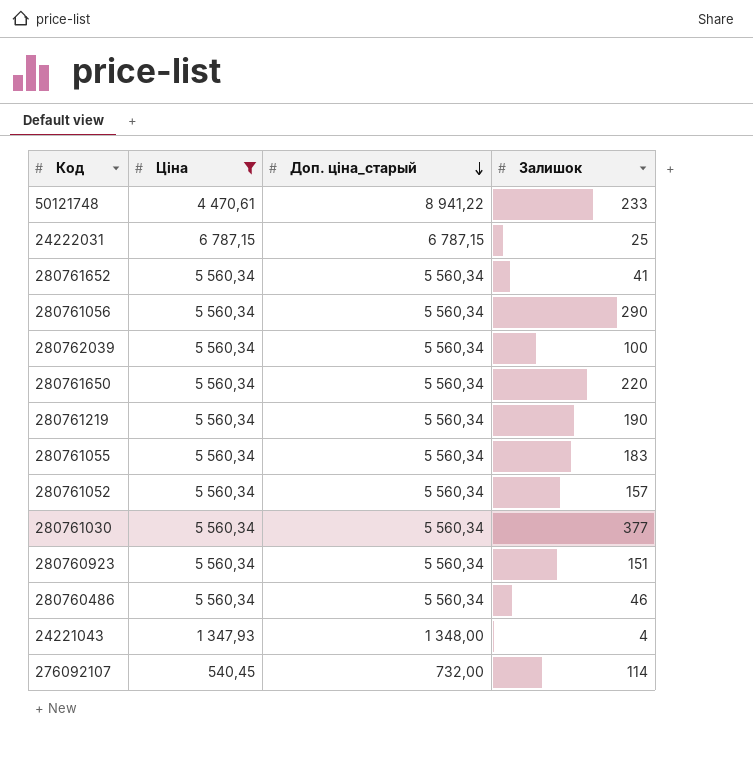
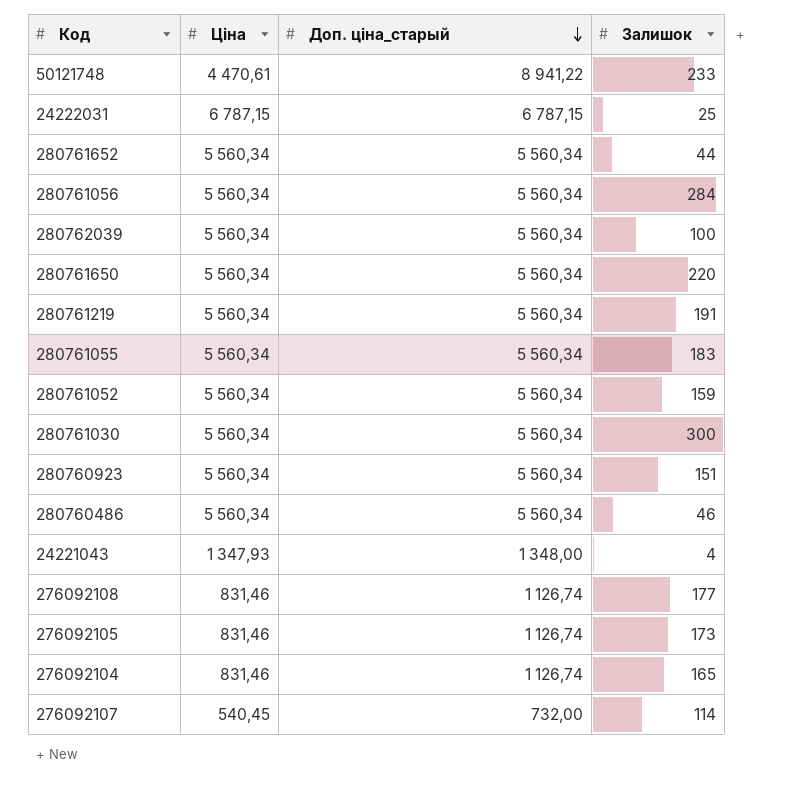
filter: Ціна != 831,46 -> none
280761652 | Залишок: 41 -> 44
280761056 | Залишок: 290 -> 284
280761219 | Залишок: 190 -> 191
280761052 | Залишок: 157 -> 159
280761030 | Залишок: 377 -> 300

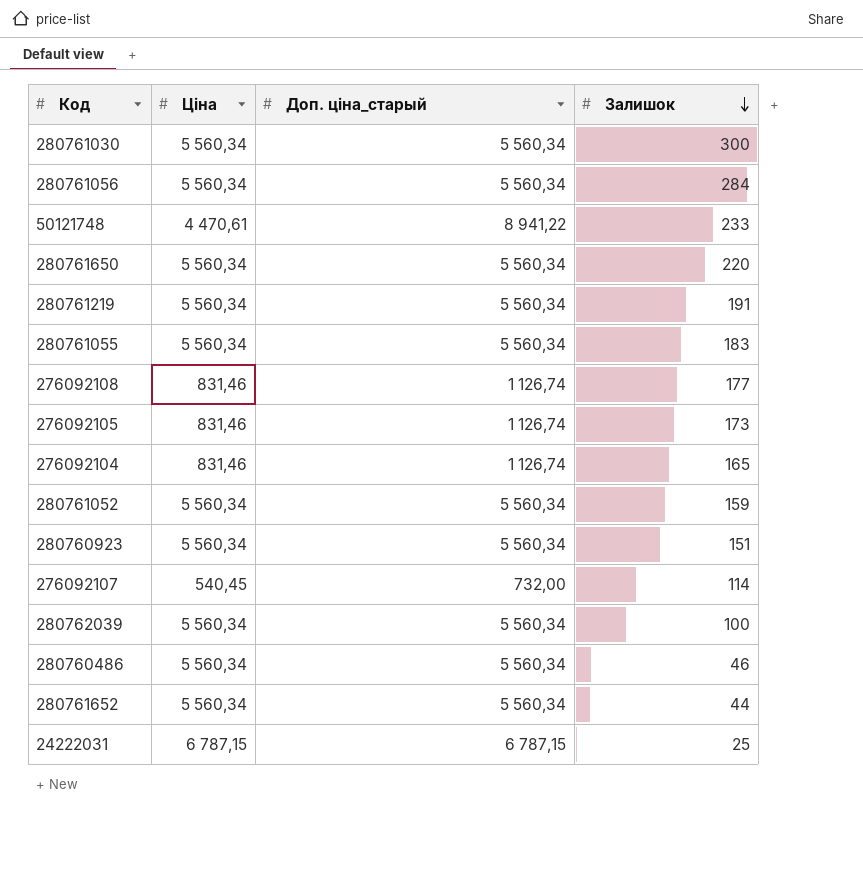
row order: Доп. ціна_старый descending -> Залишок descending
row 24221043: 1 347,93 | 1 348,00 | 4 -> none

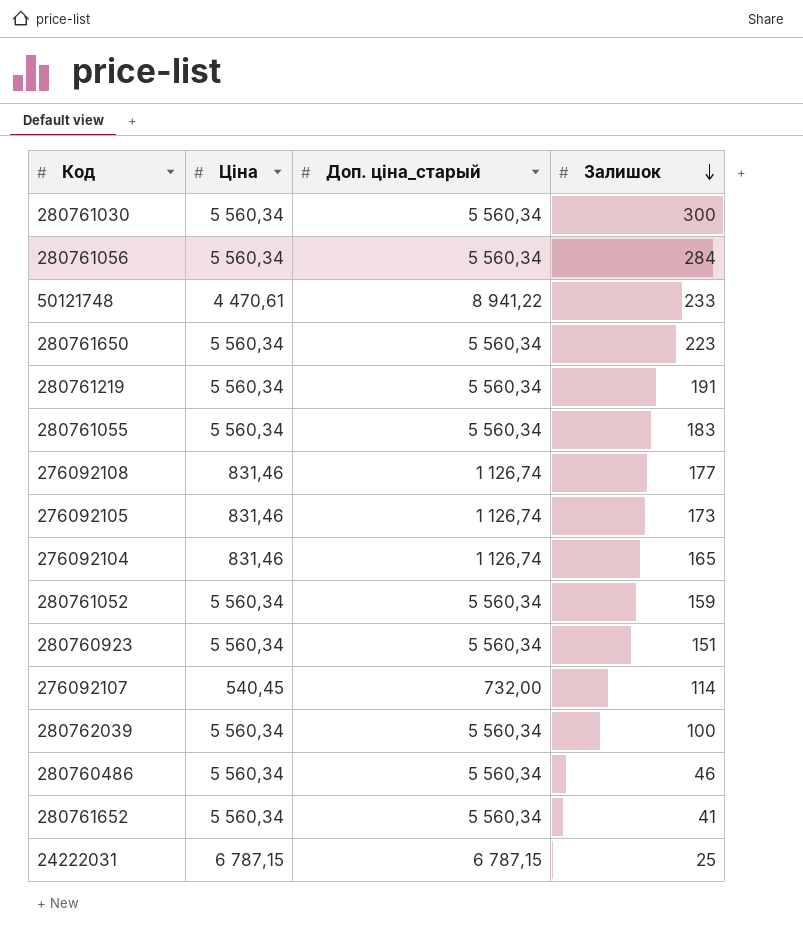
280761650 | Залишок: 220 -> 223
280761652 | Залишок: 44 -> 41

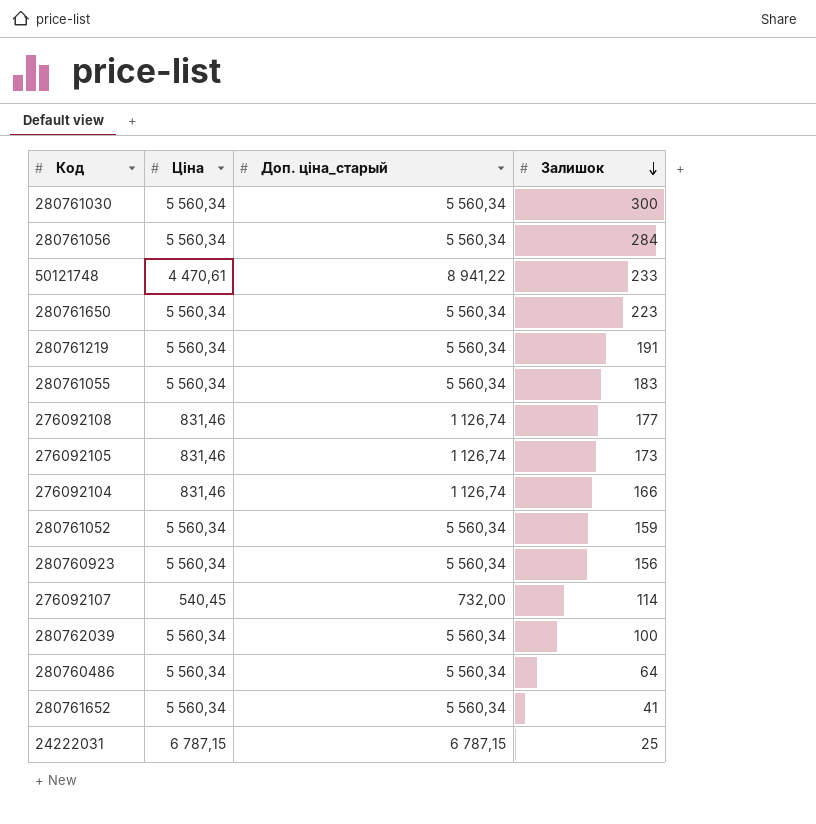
276092104 | Залишок: 165 -> 166
280760923 | Залишок: 151 -> 156
280760486 | Залишок: 46 -> 64

